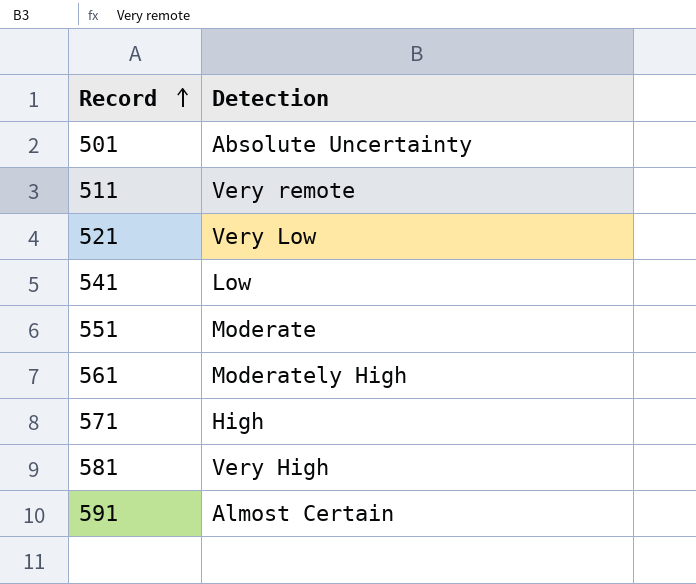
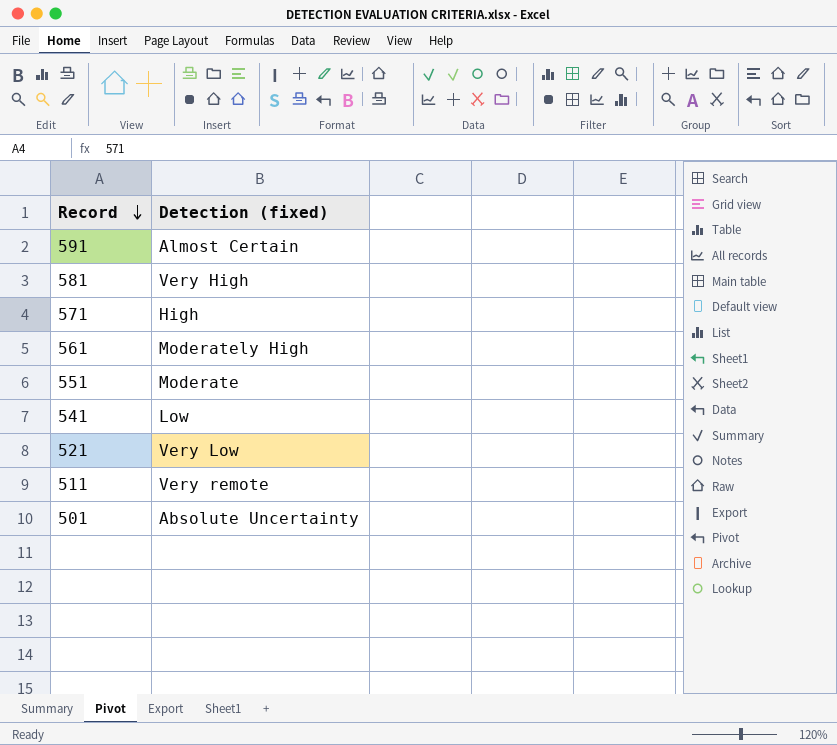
row order: Record ascending -> Record descending
column name: Detection -> Detection (fixed)

